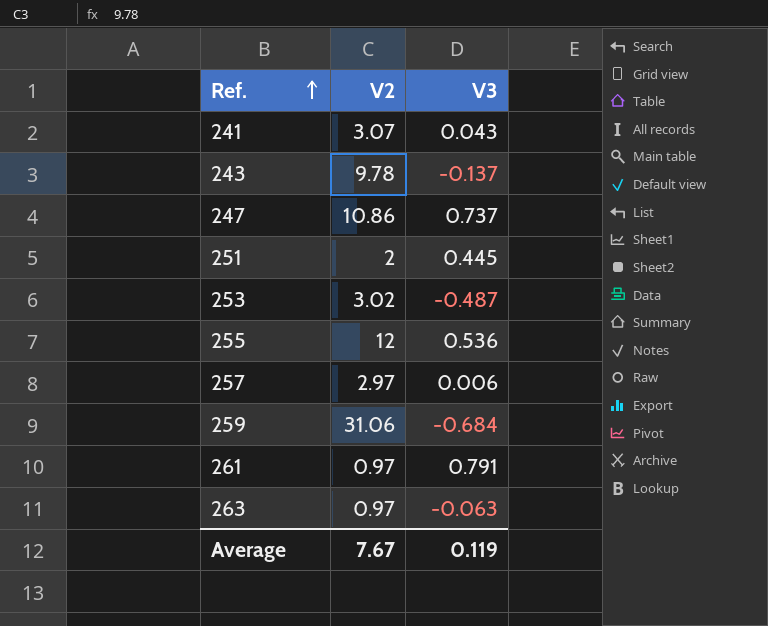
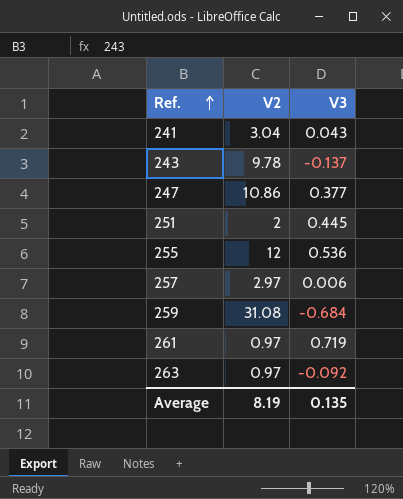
row 253: 3.02 | -0.487 -> none
241 | V2: 3.07 -> 3.04
247 | V3: 0.737 -> 0.377
259 | V2: 31.06 -> 31.08
261 | V3: 0.791 -> 0.719
263 | V3: -0.063 -> -0.092
Average | V2: 7.67 -> 8.19
Average | V3: 0.119 -> 0.135

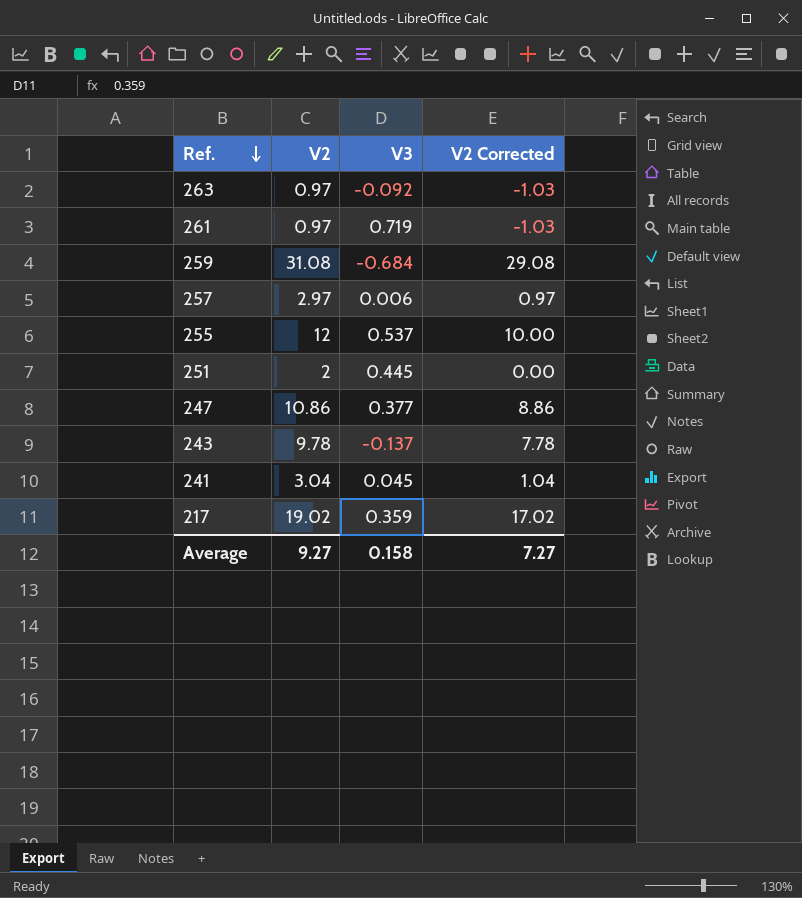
row order: Ref. ascending -> Ref. descending
column V2 Corrected | formula: none -> [V2] - 2
255 | V3: 0.536 -> 0.537
241 | V3: 0.043 -> 0.045
row 217: none -> 19.02 | 0.359 | 17.02
Average | V2: 8.19 -> 9.27
Average | V3: 0.135 -> 0.158

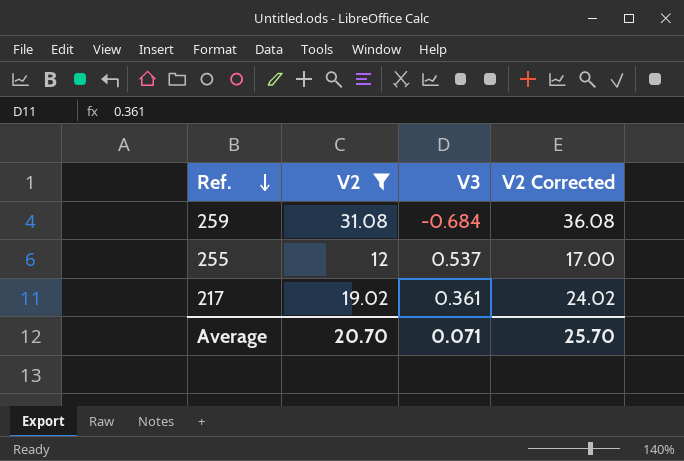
filter: none -> V2 >= 12
column V2 Corrected | formula: [V2] - 2 -> [V2] + 5
217 | V3: 0.359 -> 0.361
Average | V2: 9.27 -> 20.70
Average | V3: 0.158 -> 0.071
Average | V2 Corrected: 7.27 -> 25.70

